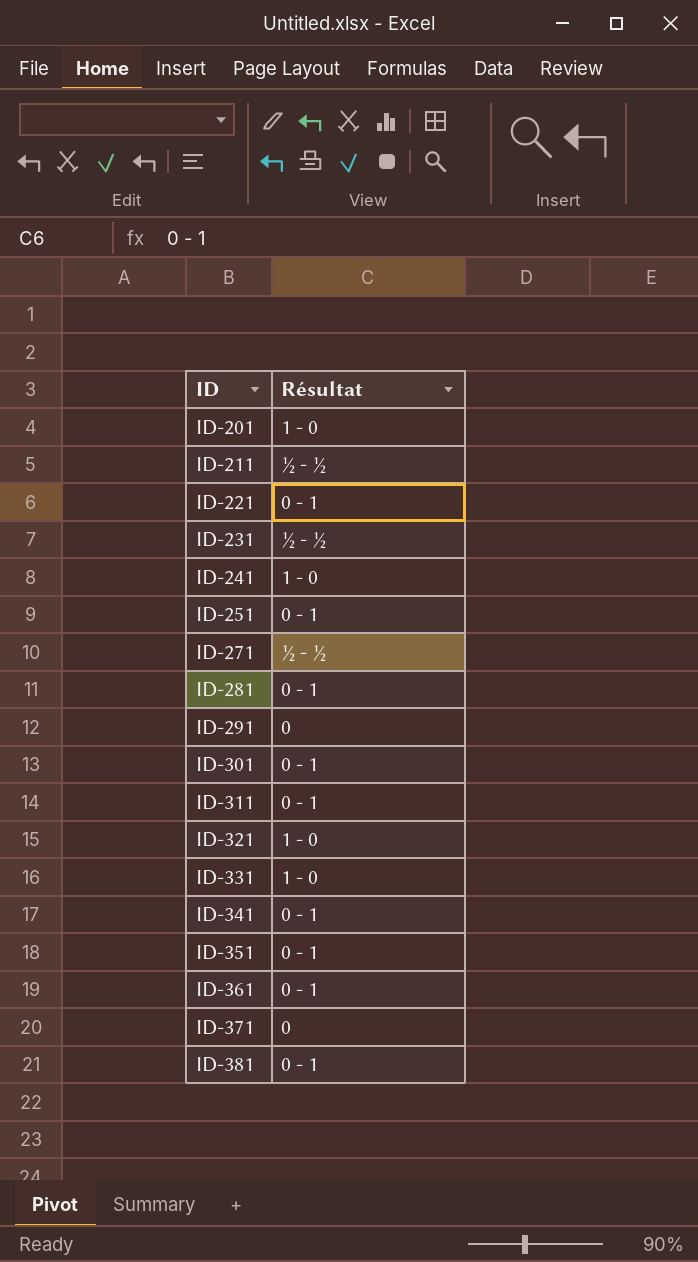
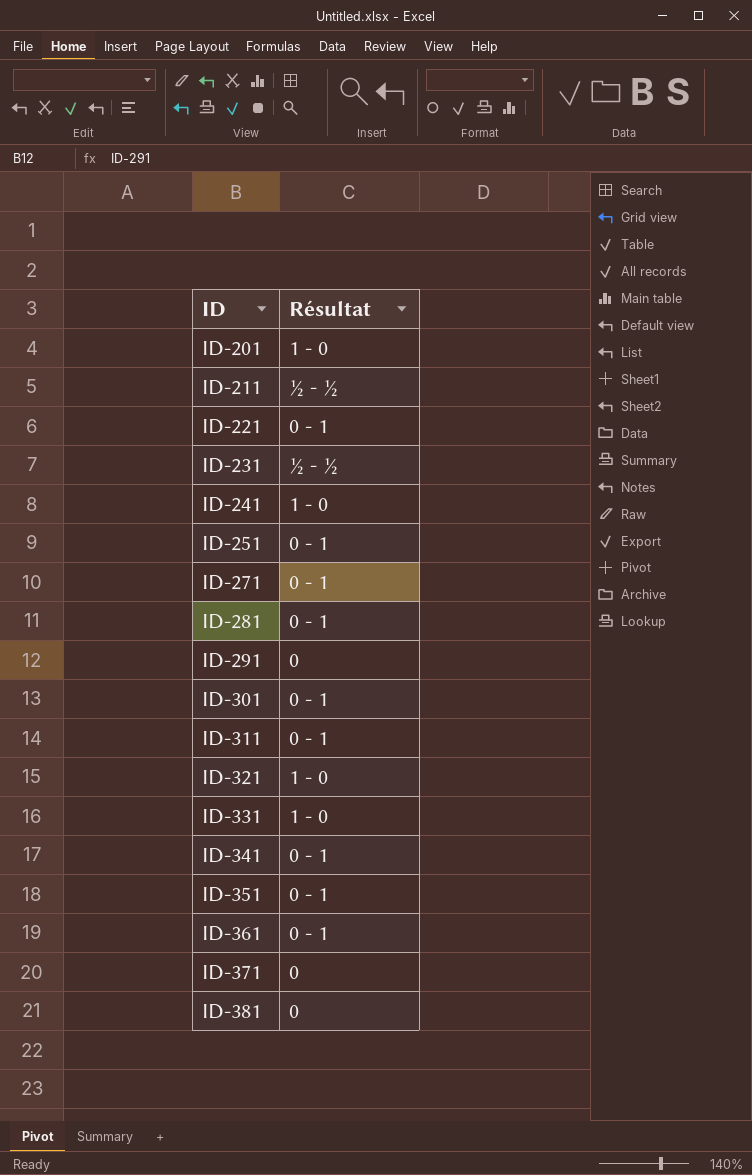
ID-271 | Résultat: ½ - ½ -> 0 - 1
ID-381 | Résultat: 0 - 1 -> 0

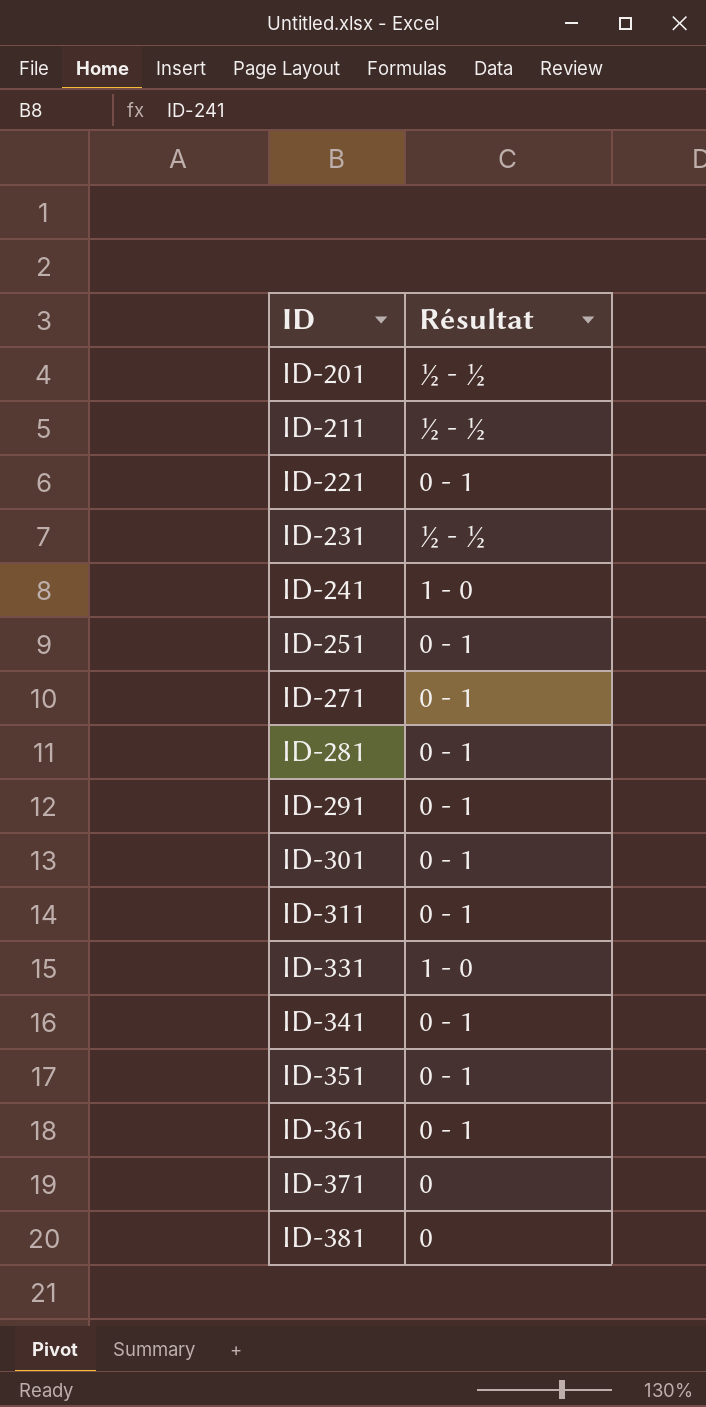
row ID-321: 1 - 0 -> none
ID-201 | Résultat: 1 - 0 -> ½ - ½
ID-291 | Résultat: 0 -> 0 - 1

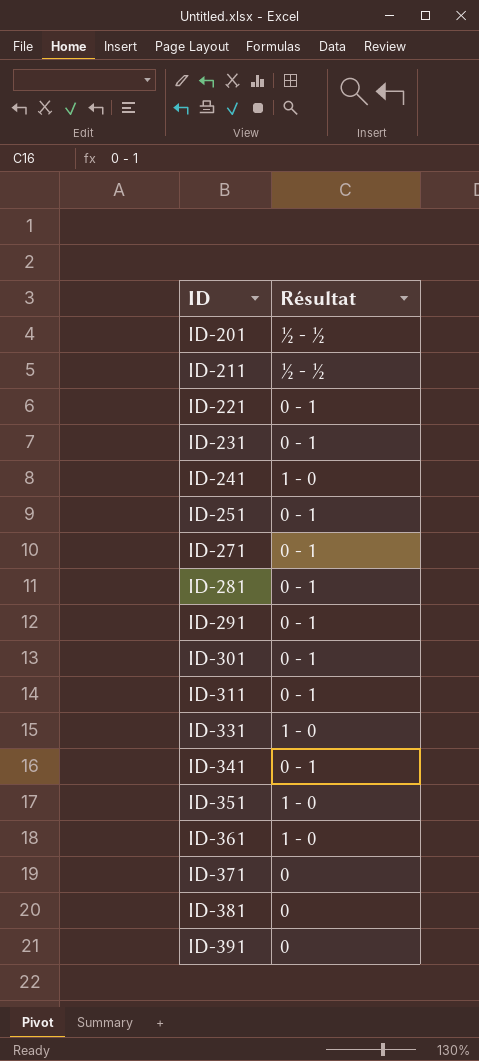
ID-231 | Résultat: ½ - ½ -> 0 - 1
ID-351 | Résultat: 0 - 1 -> 1 - 0
ID-361 | Résultat: 0 - 1 -> 1 - 0
row ID-391: none -> 0

